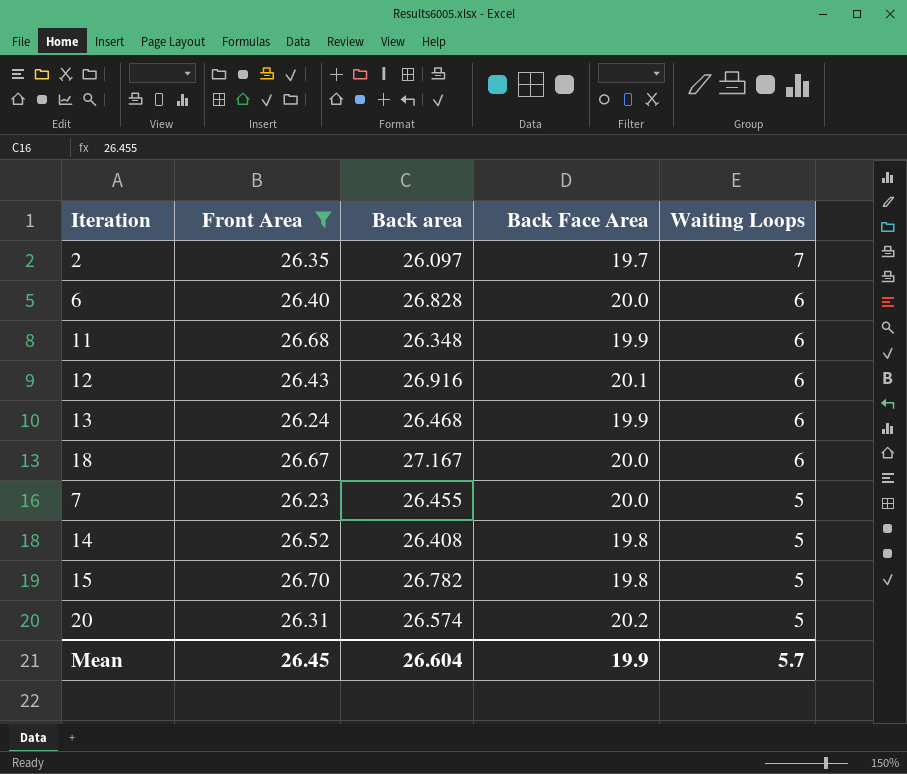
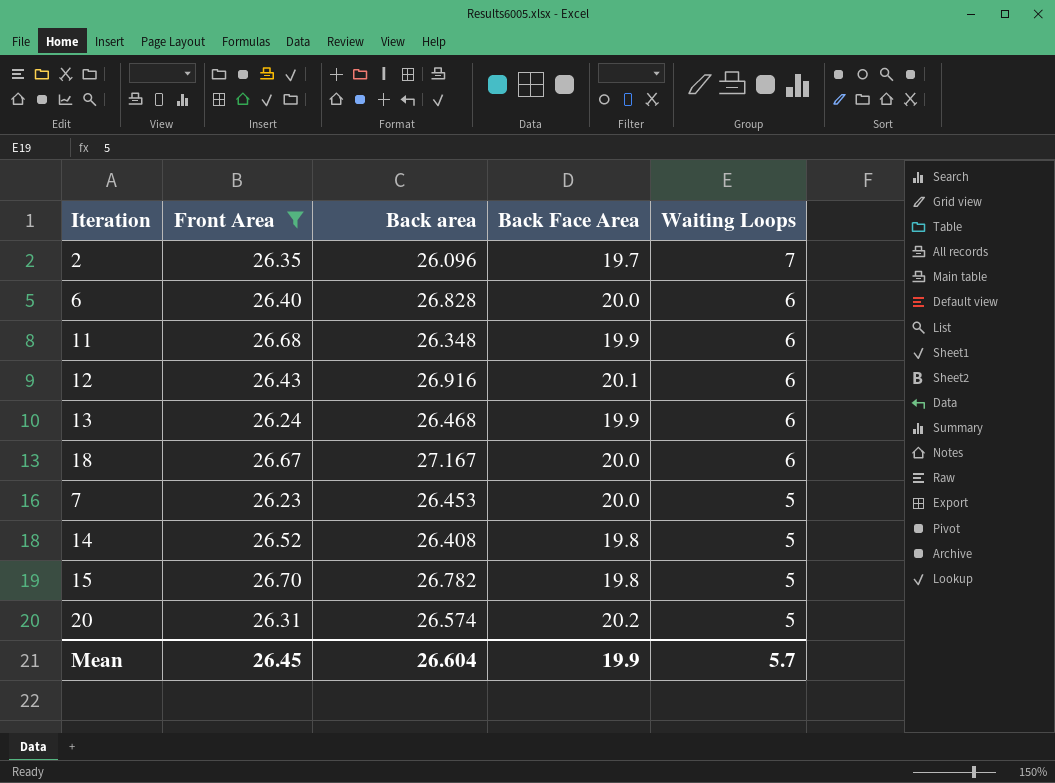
2 | Back area: 26.097 -> 26.096
7 | Back area: 26.455 -> 26.453

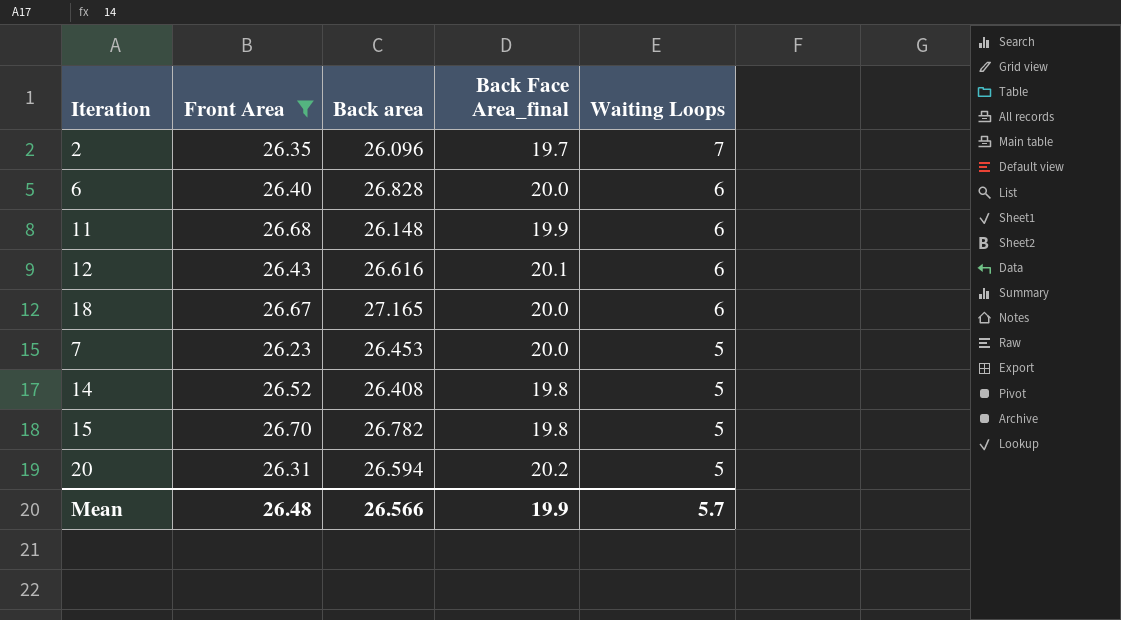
column name: Back Face Area -> Back Face Area_final
row 13: 26.24 | 26.468 | 19.9 | 6 -> none
11 | Back area: 26.348 -> 26.148
12 | Back area: 26.916 -> 26.616
18 | Back area: 27.167 -> 27.165
20 | Back area: 26.574 -> 26.594
Mean | Front Area: 26.45 -> 26.48
Mean | Back area: 26.604 -> 26.566

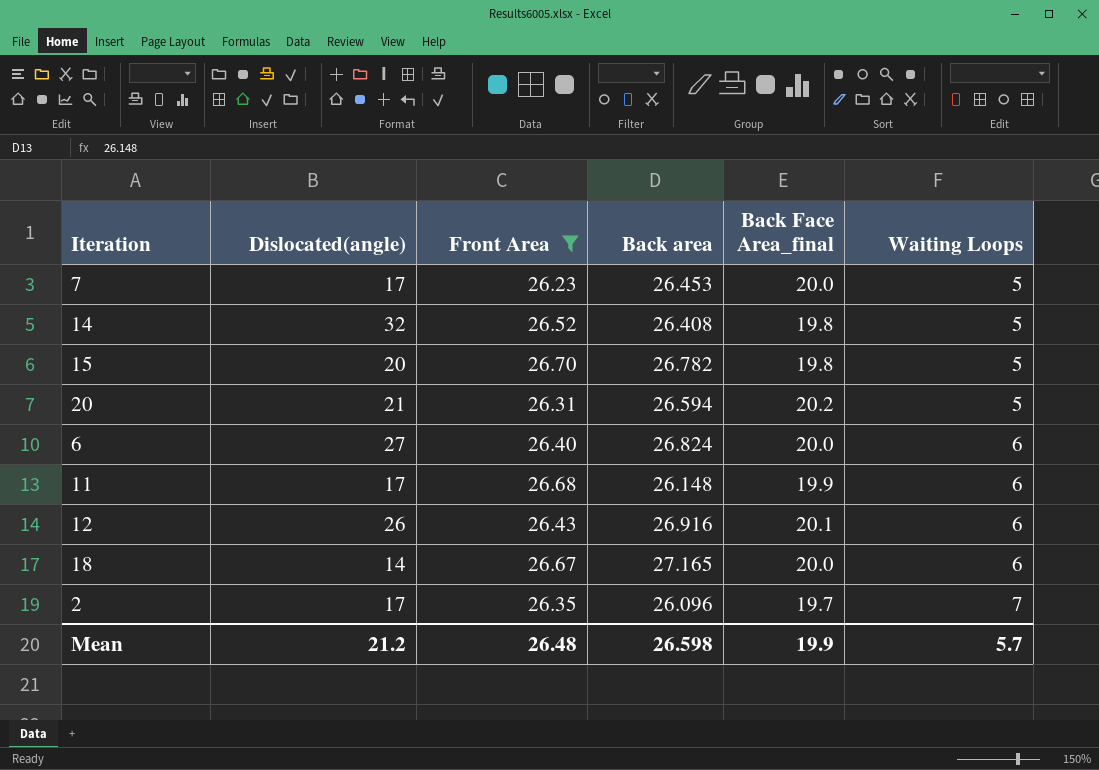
row order: Waiting Loops descending -> Waiting Loops ascending
column Dislocated(angle) | position: none -> 2
6 | Back area: 26.828 -> 26.824
12 | Back area: 26.616 -> 26.916
Mean | Back area: 26.566 -> 26.598

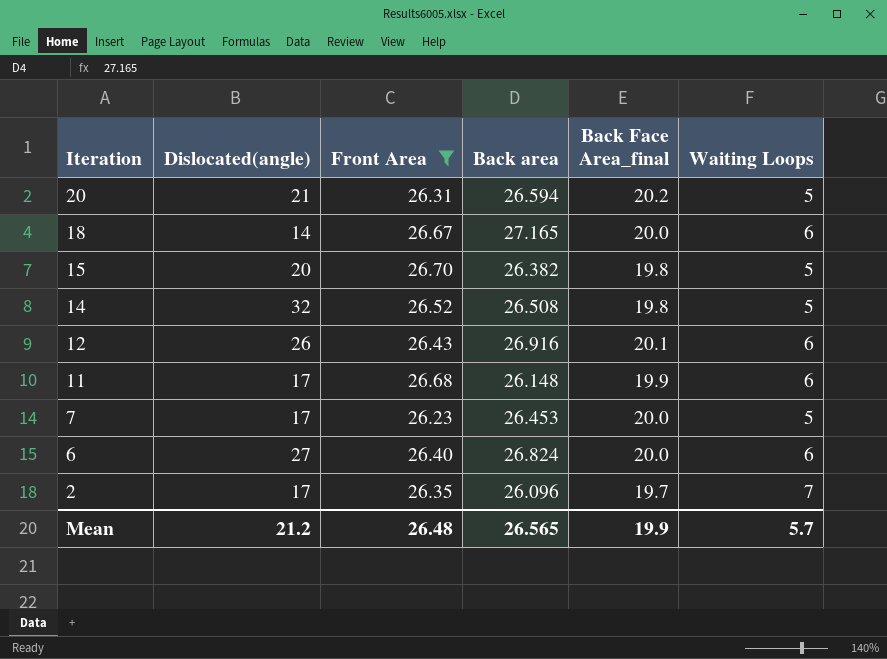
row order: Waiting Loops ascending -> Iteration descending
15 | Back area: 26.782 -> 26.382
14 | Back area: 26.408 -> 26.508
Mean | Back area: 26.598 -> 26.565

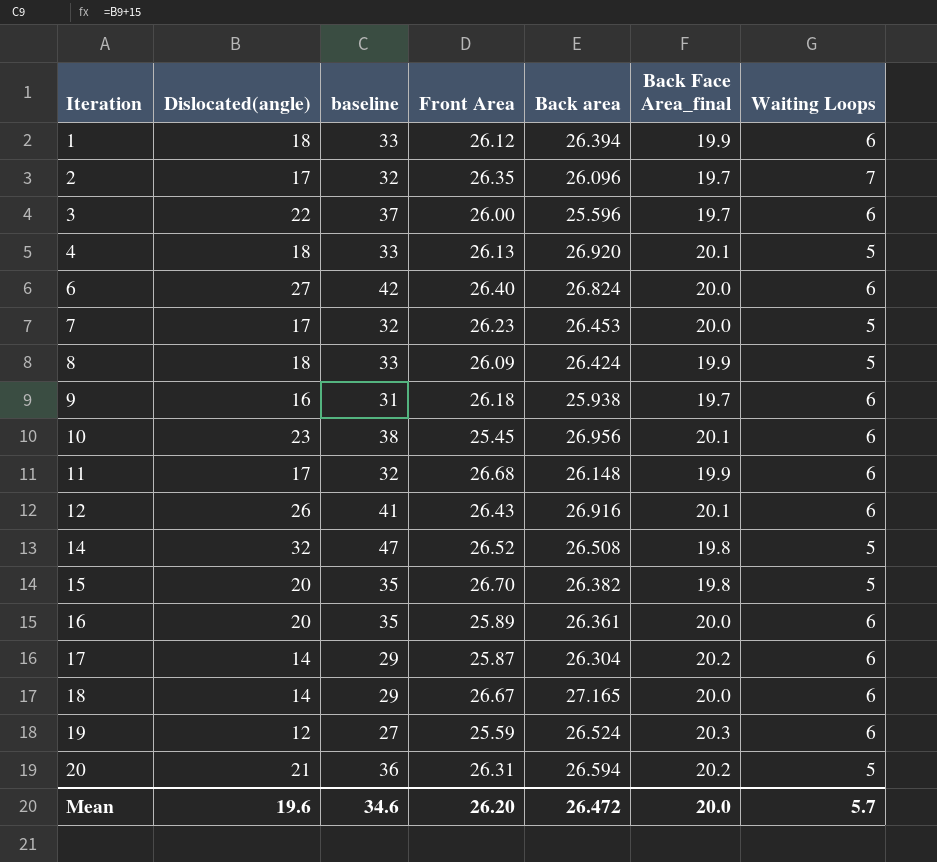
filter: Front Area >= 26.23 -> none
row order: Iteration descending -> Iteration ascending
column baseline | formula: none -> [Dislocated(angle)] + 15
Mean | Dislocated(angle): 21.2 -> 19.6
Mean | Front Area: 26.48 -> 26.20
Mean | Back area: 26.565 -> 26.472
Mean | Back Face Area_final: 19.9 -> 20.0

